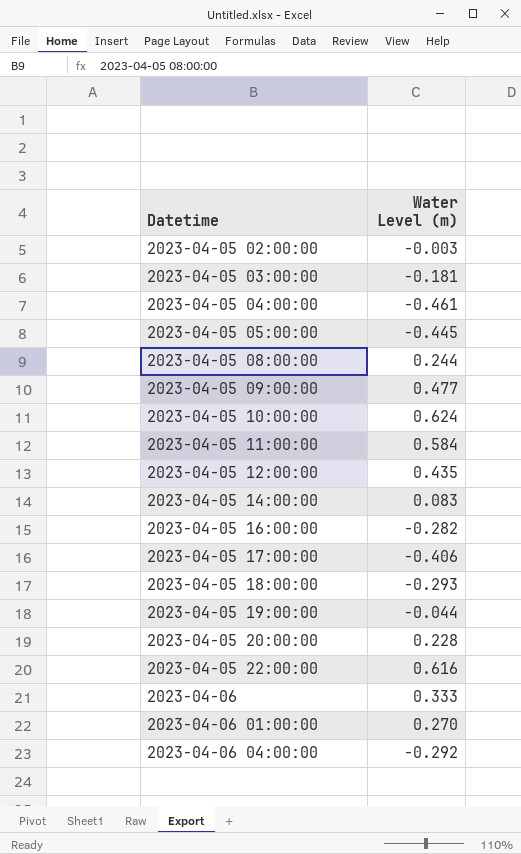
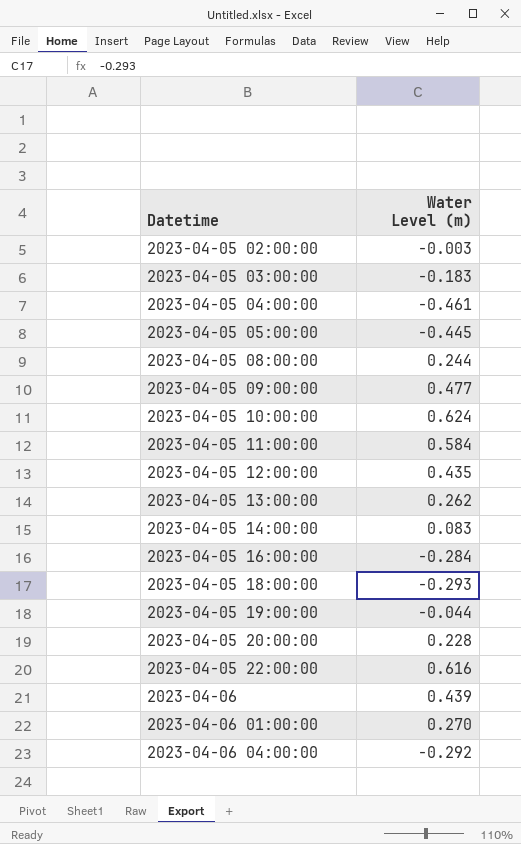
row 2023-04-05 17:00:00: -0.406 -> none
2023-04-05 03:00:00 | Water Level (m): -0.181 -> -0.183
row 2023-04-05 13:00:00: none -> 0.262
2023-04-05 16:00:00 | Water Level (m): -0.282 -> -0.284
2023-04-06 | Water Level (m): 0.333 -> 0.439

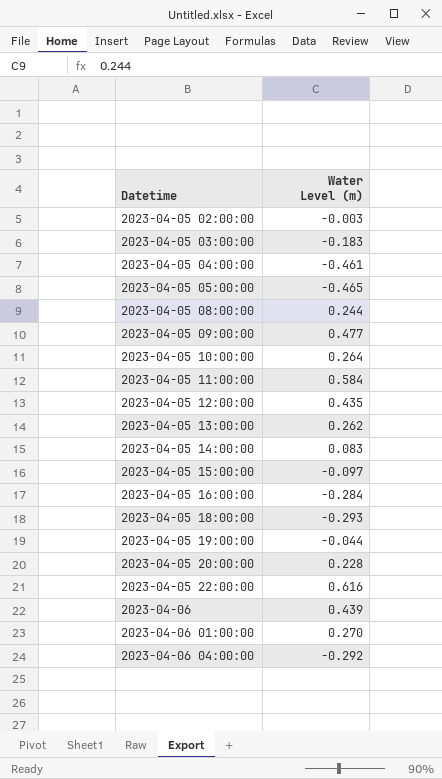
2023-04-05 05:00:00 | Water Level (m): -0.445 -> -0.465
2023-04-05 10:00:00 | Water Level (m): 0.624 -> 0.264
row 2023-04-05 15:00:00: none -> -0.097

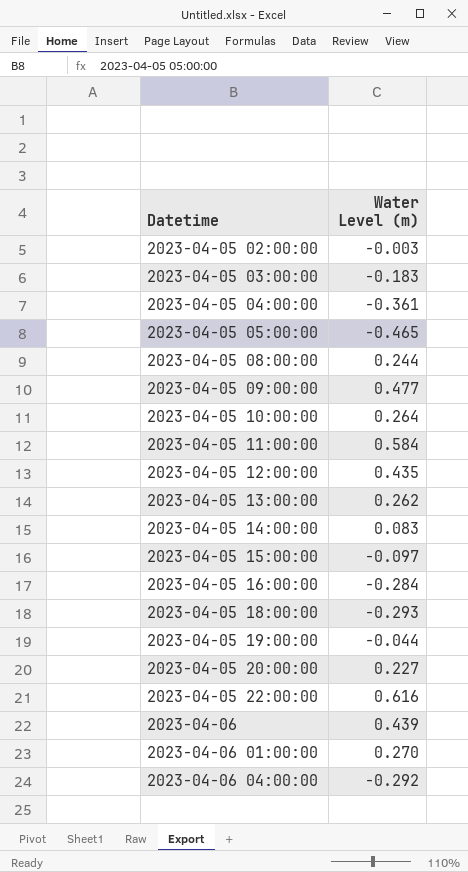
2023-04-05 04:00:00 | Water Level (m): -0.461 -> -0.361
2023-04-05 20:00:00 | Water Level (m): 0.228 -> 0.227

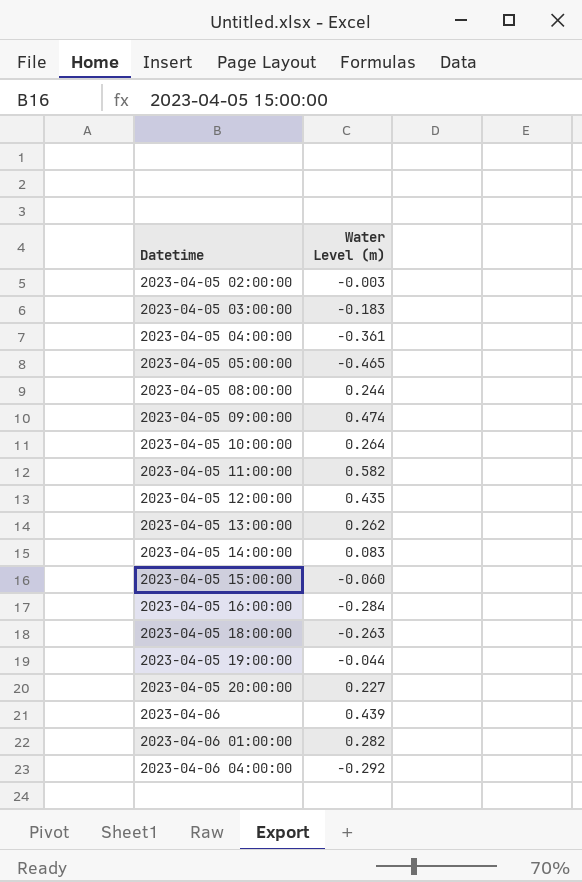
row 2023-04-05 22:00:00: 0.616 -> none
2023-04-05 09:00:00 | Water Level (m): 0.477 -> 0.474
2023-04-05 11:00:00 | Water Level (m): 0.584 -> 0.582
2023-04-05 15:00:00 | Water Level (m): -0.097 -> -0.060
2023-04-05 18:00:00 | Water Level (m): -0.293 -> -0.263
2023-04-06 01:00:00 | Water Level (m): 0.270 -> 0.282

